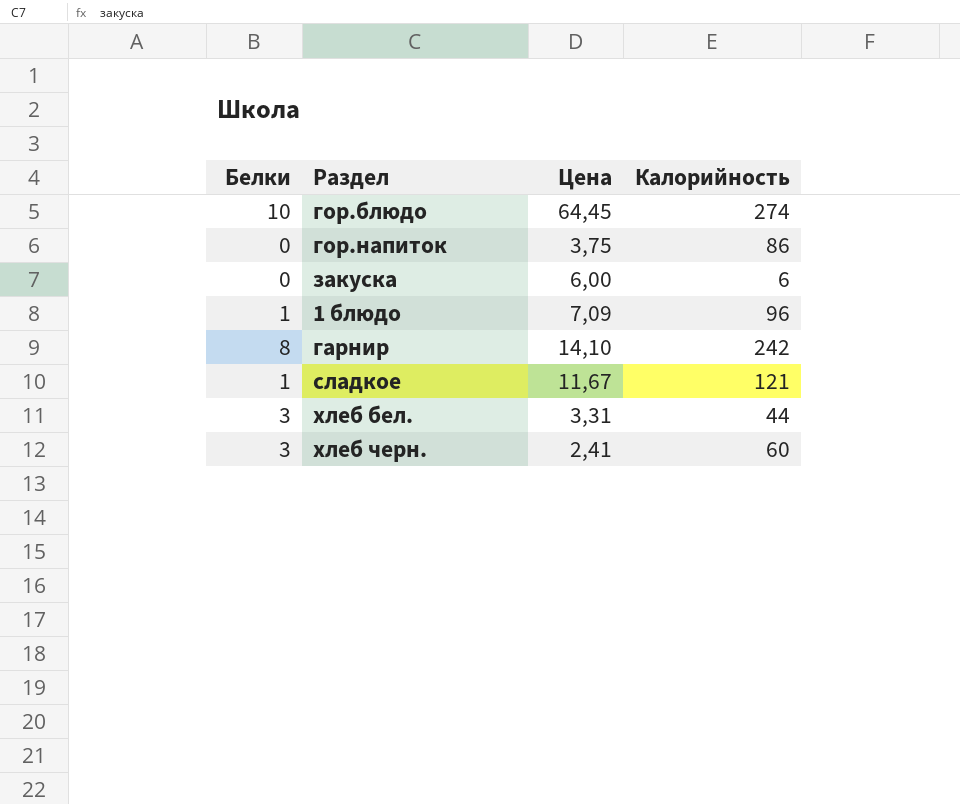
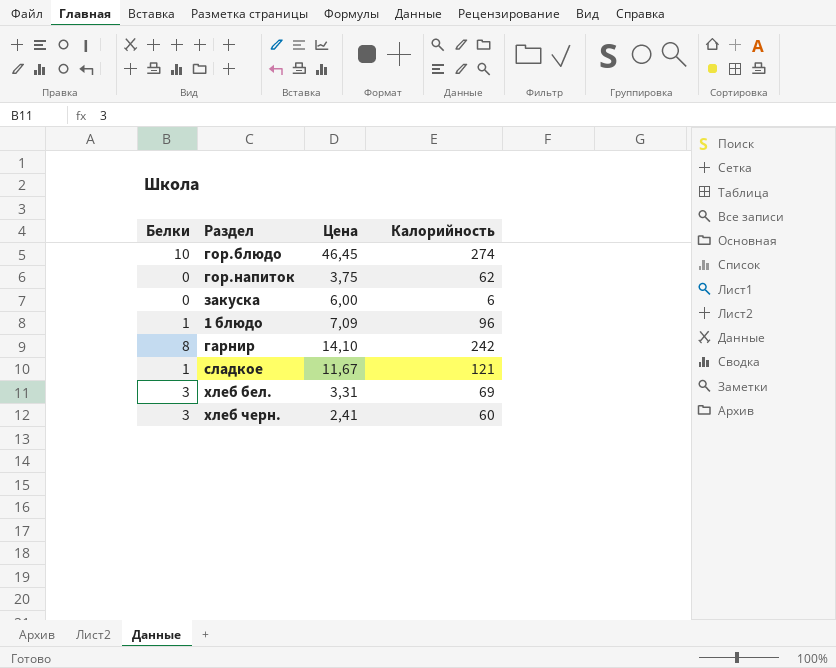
гор.блюдо | Цена: 64,45 -> 46,45
гор.напиток | Калорийность: 86 -> 62
хлеб бел. | Калорийность: 44 -> 69

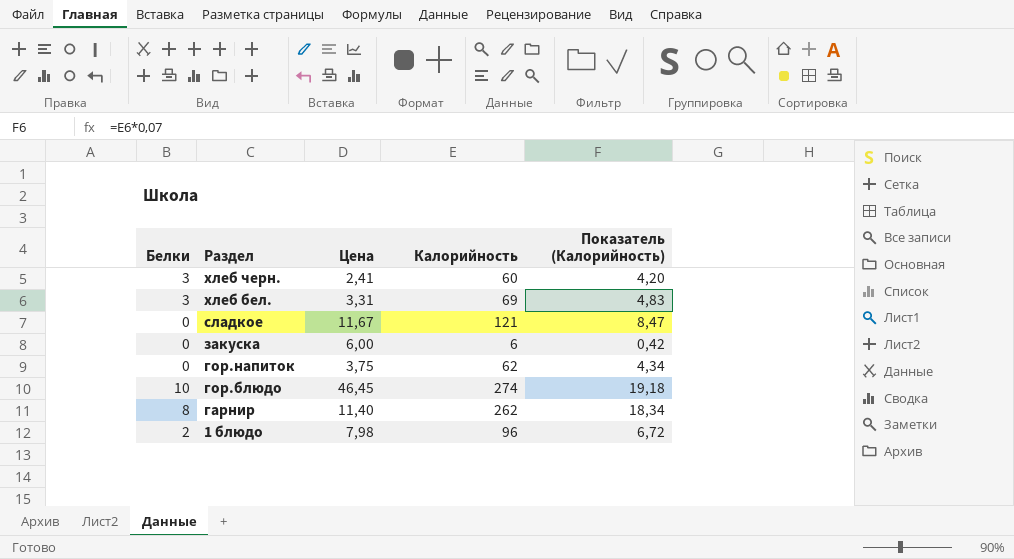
row order: none -> Раздел descending
column Показатель (Калорийность) | formula: none -> [Калорийность] * 0,07
сладкое | Белки: 1 -> 0
гарнир | Цена: 14,10 -> 11,40
гарнир | Калорийность: 242 -> 262
1 блюдо | Белки: 1 -> 2
1 блюдо | Цена: 7,09 -> 7,98

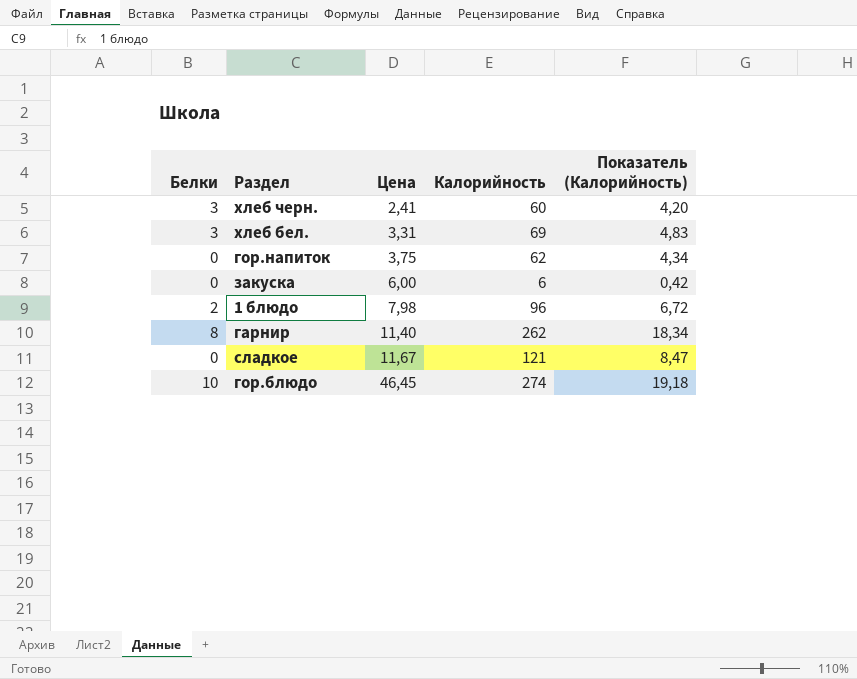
row order: Раздел descending -> Цена ascending

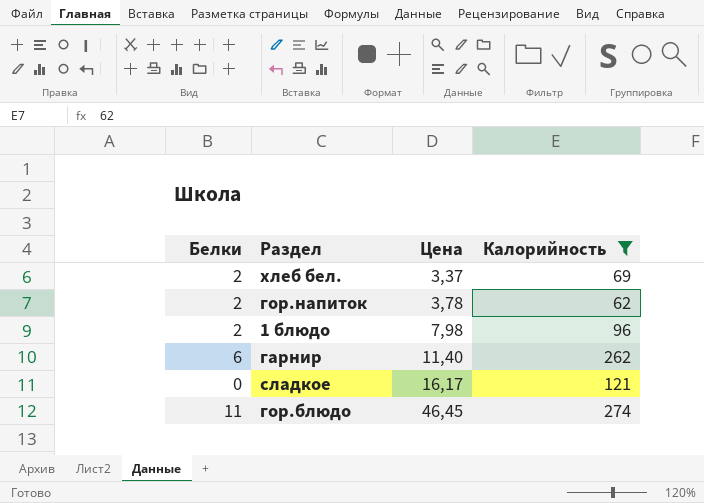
filter: none -> Калорийность >= 62
column Показатель (Калорийность) | formula: [Калорийность] * 0,07 -> none
хлеб бел. | Белки: 3 -> 2
хлеб бел. | Цена: 3,31 -> 3,37
гор.напиток | Белки: 0 -> 2
гор.напиток | Цена: 3,75 -> 3,78
гарнир | Белки: 8 -> 6
сладкое | Цена: 11,67 -> 16,17
гор.блюдо | Белки: 10 -> 11

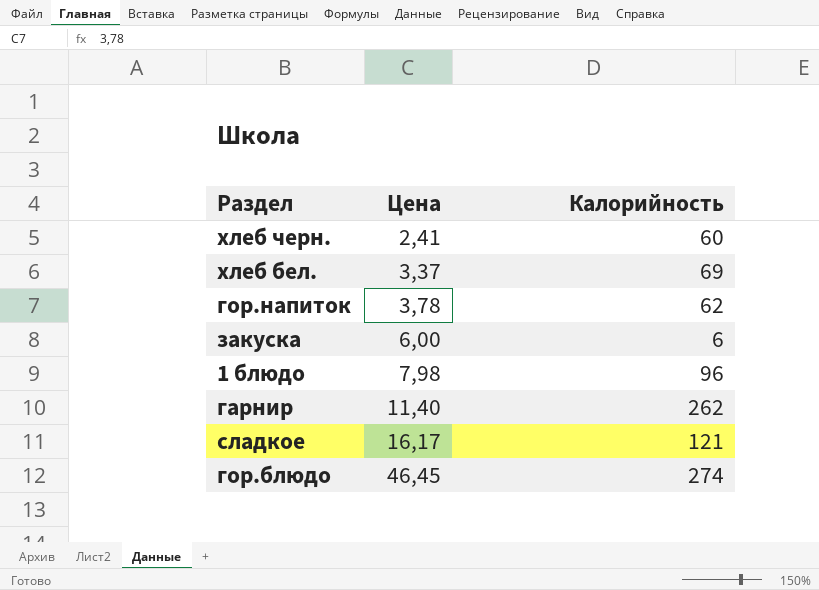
filter: Калорийность >= 62 -> none
column Белки | position: 1 -> none

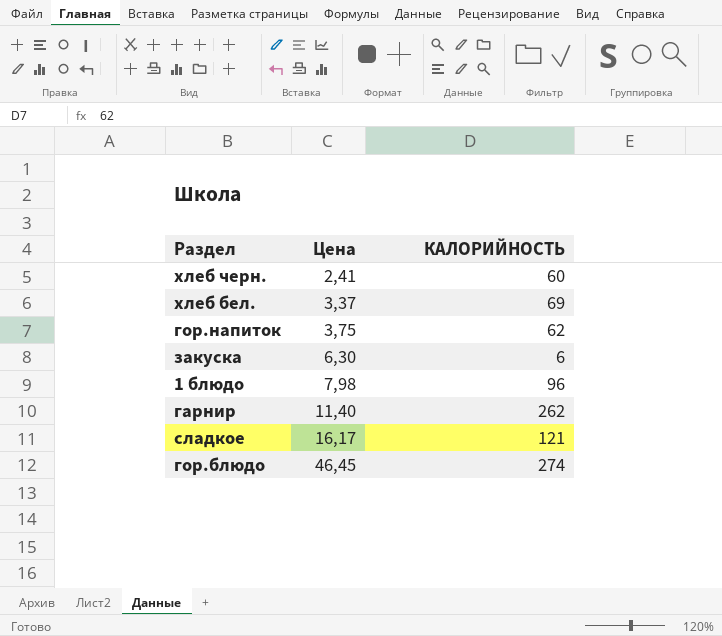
column name: Калорийность -> КАЛОРИЙНОСТЬ
гор.напиток | Цена: 3,78 -> 3,75
закуска | Цена: 6,00 -> 6,30

